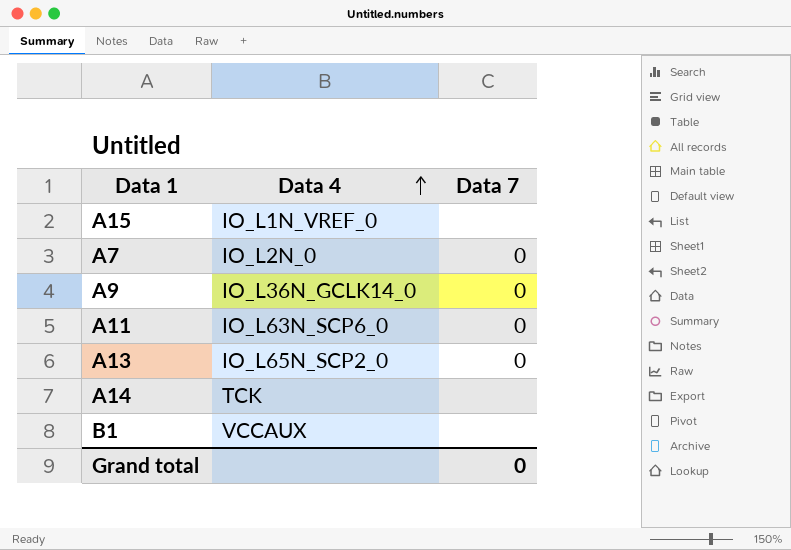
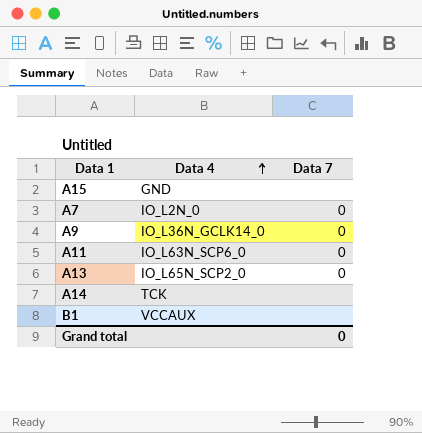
A15 | Data 4: IO_L1N_VREF_0 -> GND

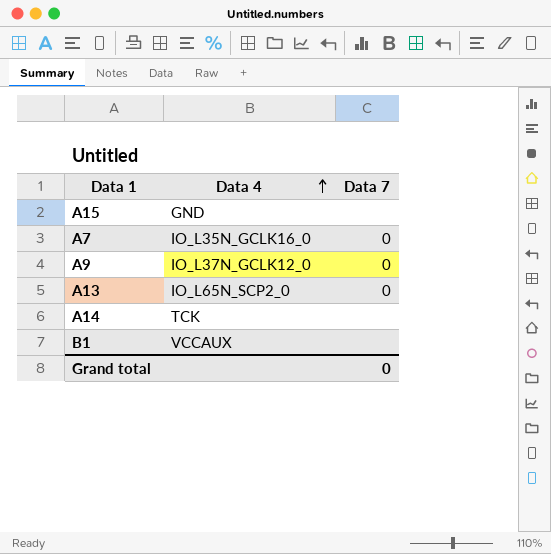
row A11: IO_L63N_SCP6_0 | 0 -> none
A7 | Data 4: IO_L2N_0 -> IO_L35N_GCLK16_0
A9 | Data 4: IO_L36N_GCLK14_0 -> IO_L37N_GCLK12_0

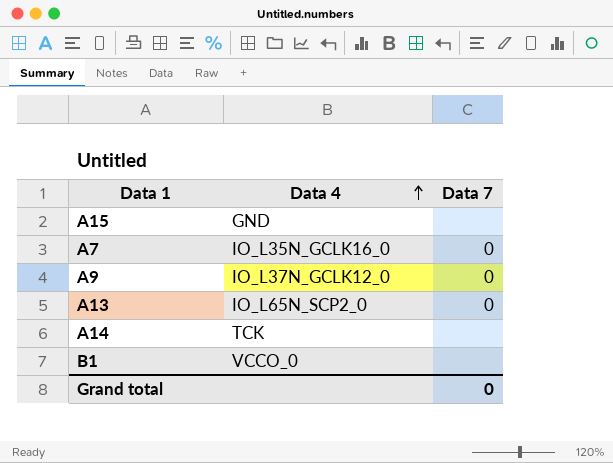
B1 | Data 4: VCCAUX -> VCCO_0

